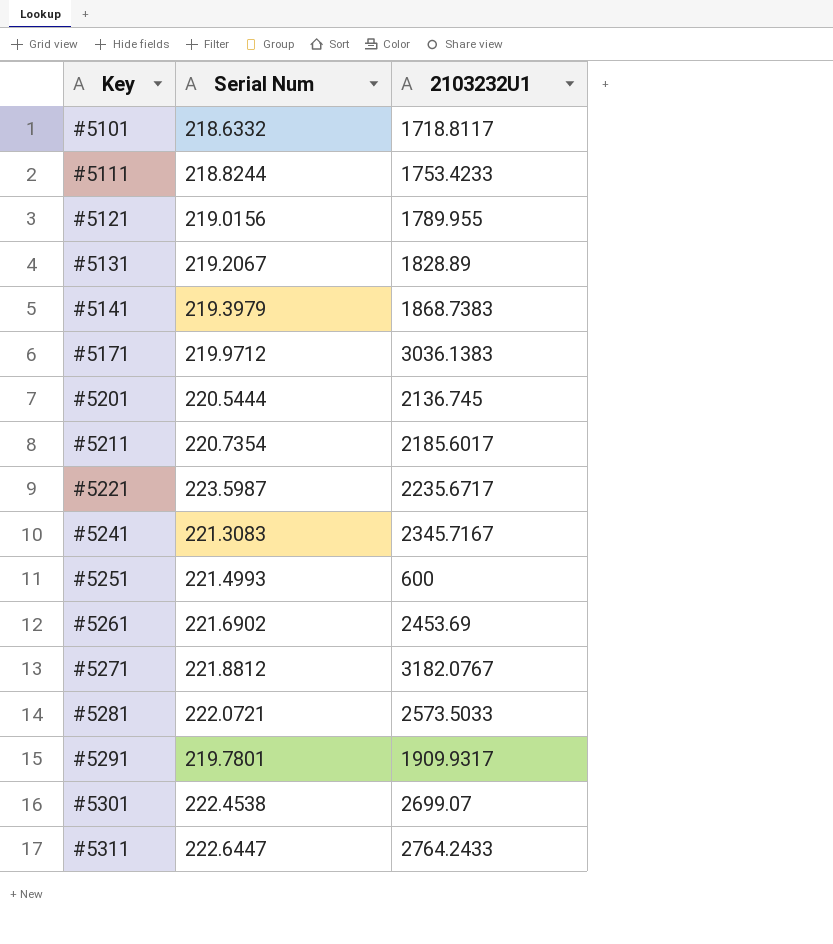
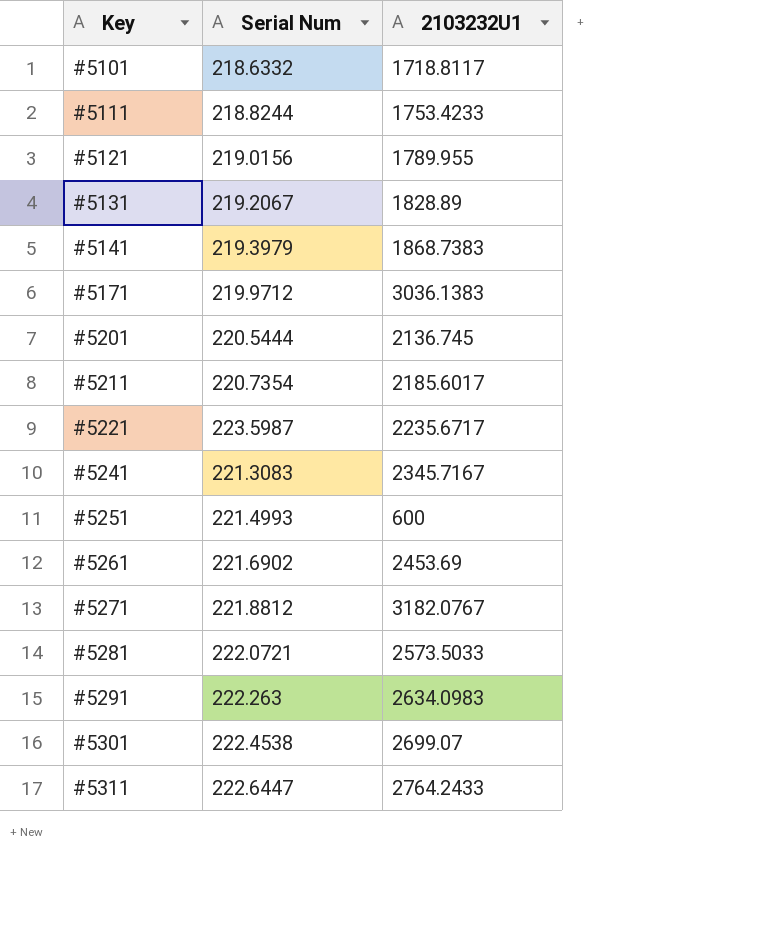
#5291 | Serial Num: 219.7801 -> 222.263
#5291 | 2103232U1: 1909.9317 -> 2634.0983

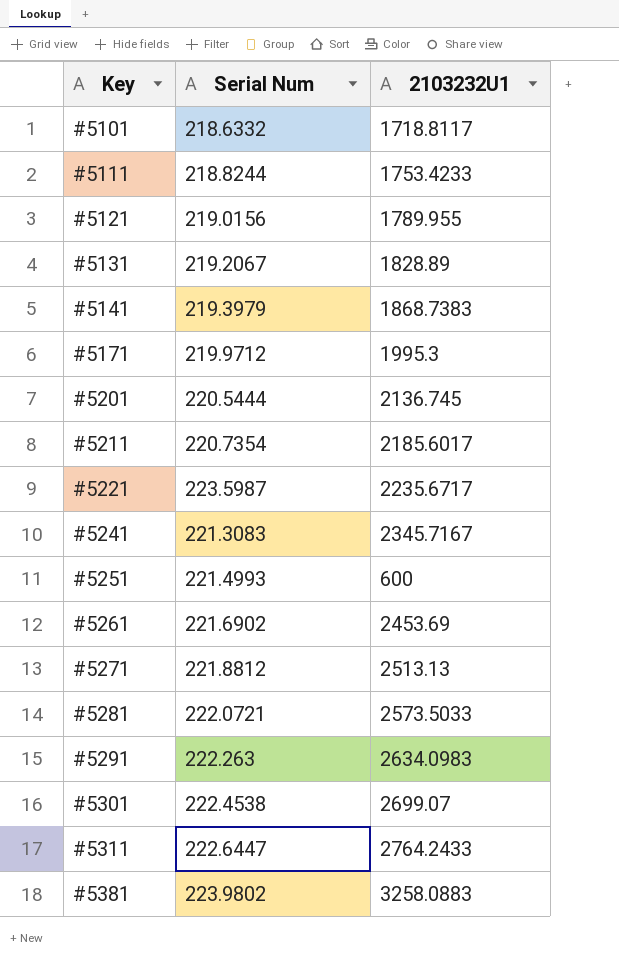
#5171 | 2103232U1: 3036.1383 -> 1995.3
#5271 | 2103232U1: 3182.0767 -> 2513.13
row #5381: none -> 223.9802 | 3258.0883

